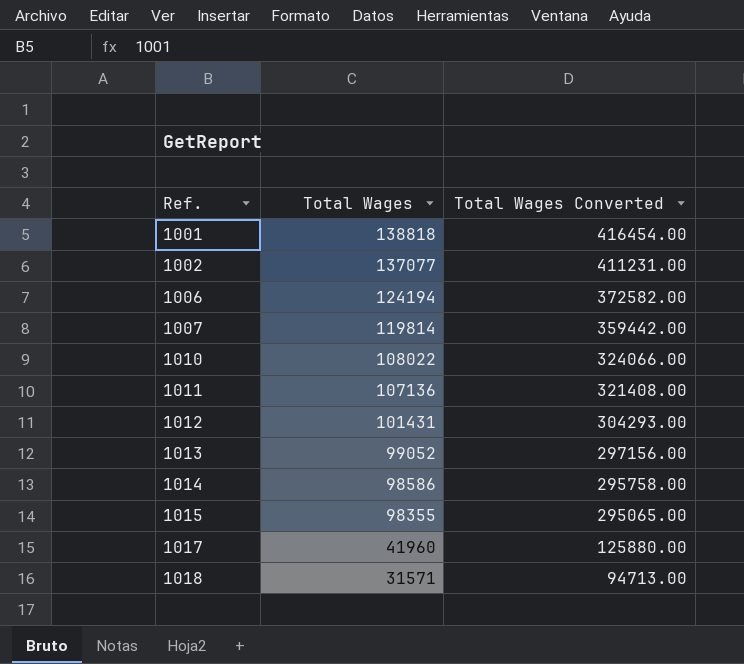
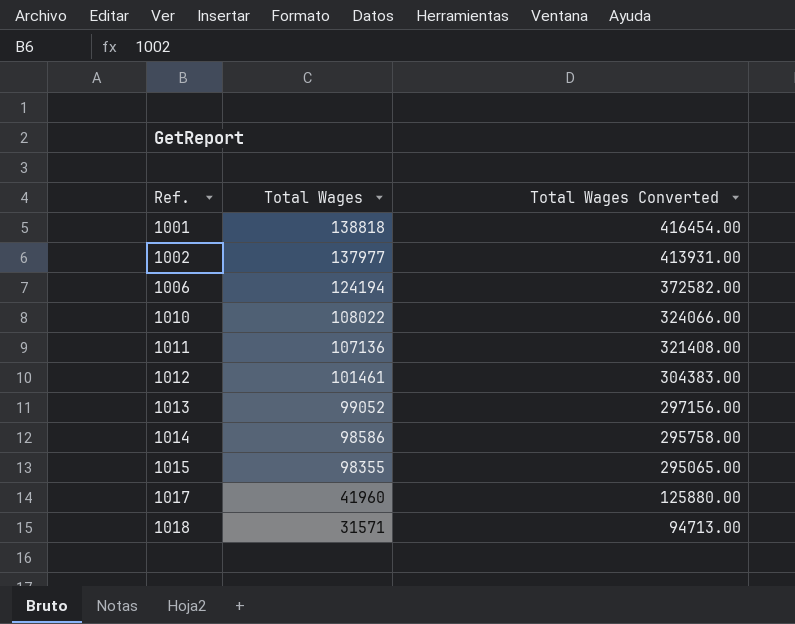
row 1007: 119814 | 359442.00 -> none
1002 | Total Wages: 137077 -> 137977
1002 | Total Wages Converted: 411231.00 -> 413931.00
1012 | Total Wages: 101431 -> 101461
1012 | Total Wages Converted: 304293.00 -> 304383.00

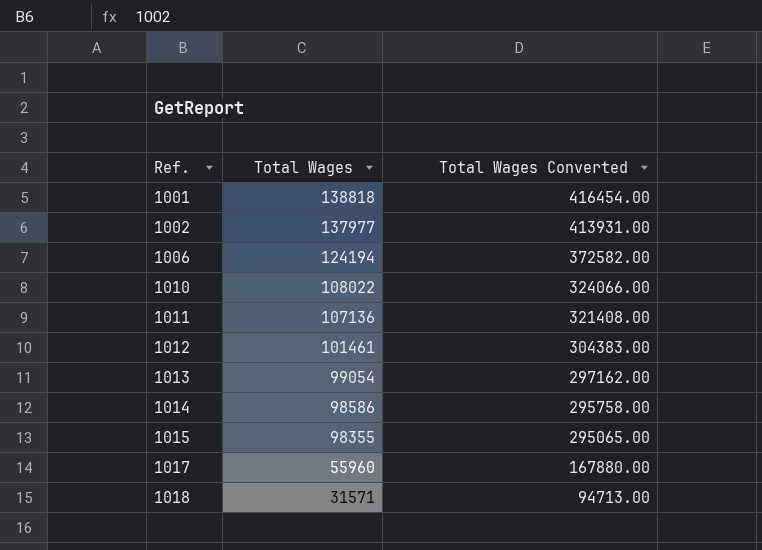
1013 | Total Wages: 99052 -> 99054
1013 | Total Wages Converted: 297156.00 -> 297162.00
1017 | Total Wages: 41960 -> 55960
1017 | Total Wages Converted: 125880.00 -> 167880.00

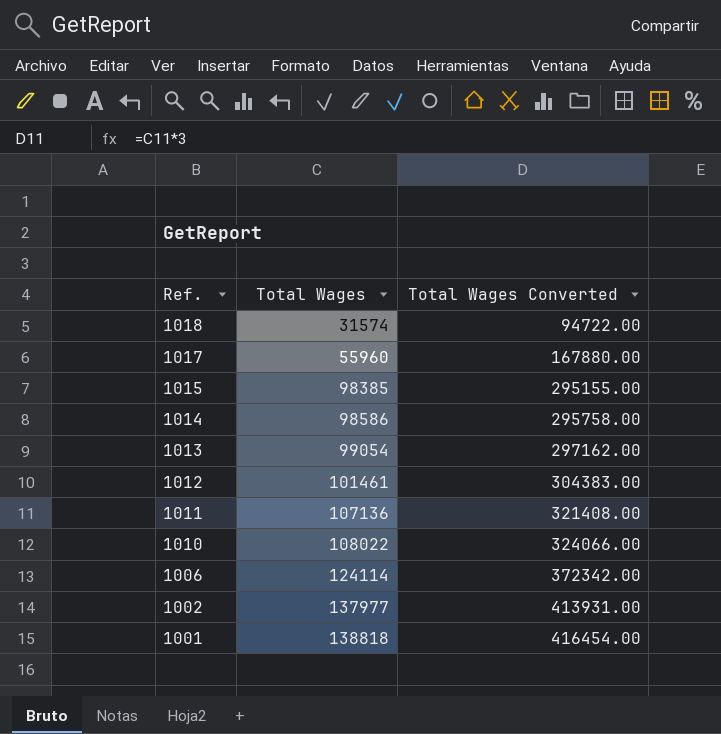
row order: Ref. ascending -> Ref. descending
1018 | Total Wages: 31571 -> 31574
1018 | Total Wages Converted: 94713.00 -> 94722.00
1015 | Total Wages: 98355 -> 98385
1015 | Total Wages Converted: 295065.00 -> 295155.00
1006 | Total Wages: 124194 -> 124114
1006 | Total Wages Converted: 372582.00 -> 372342.00

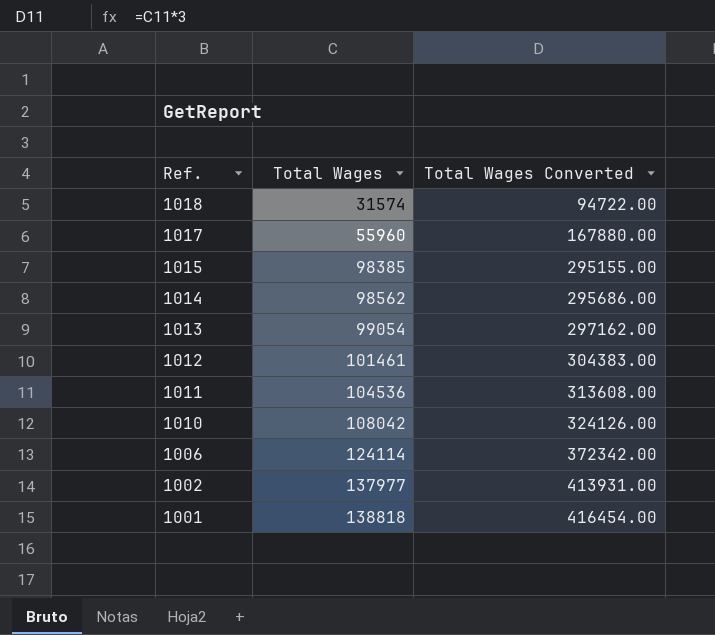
1014 | Total Wages: 98586 -> 98562
1014 | Total Wages Converted: 295758.00 -> 295686.00
1011 | Total Wages: 107136 -> 104536
1011 | Total Wages Converted: 321408.00 -> 313608.00
1010 | Total Wages: 108022 -> 108042
1010 | Total Wages Converted: 324066.00 -> 324126.00

